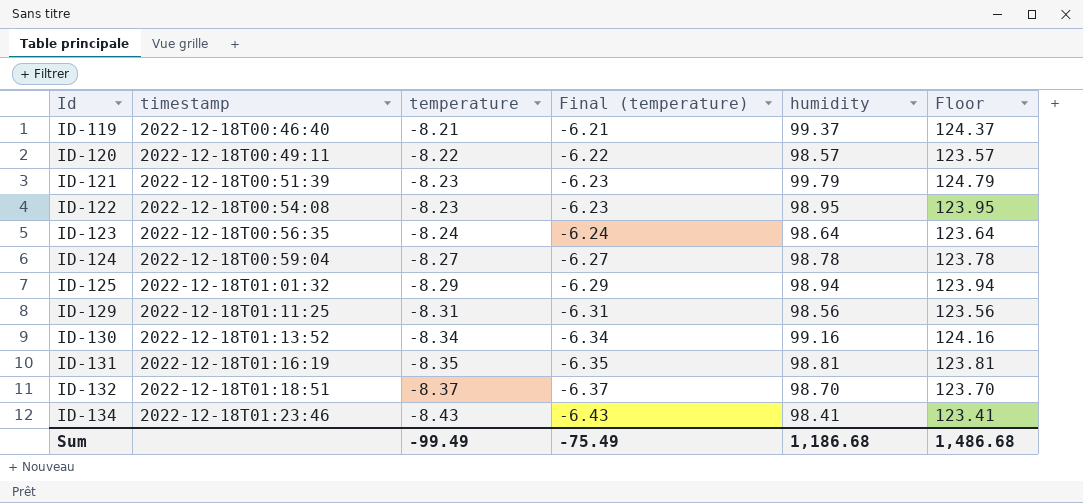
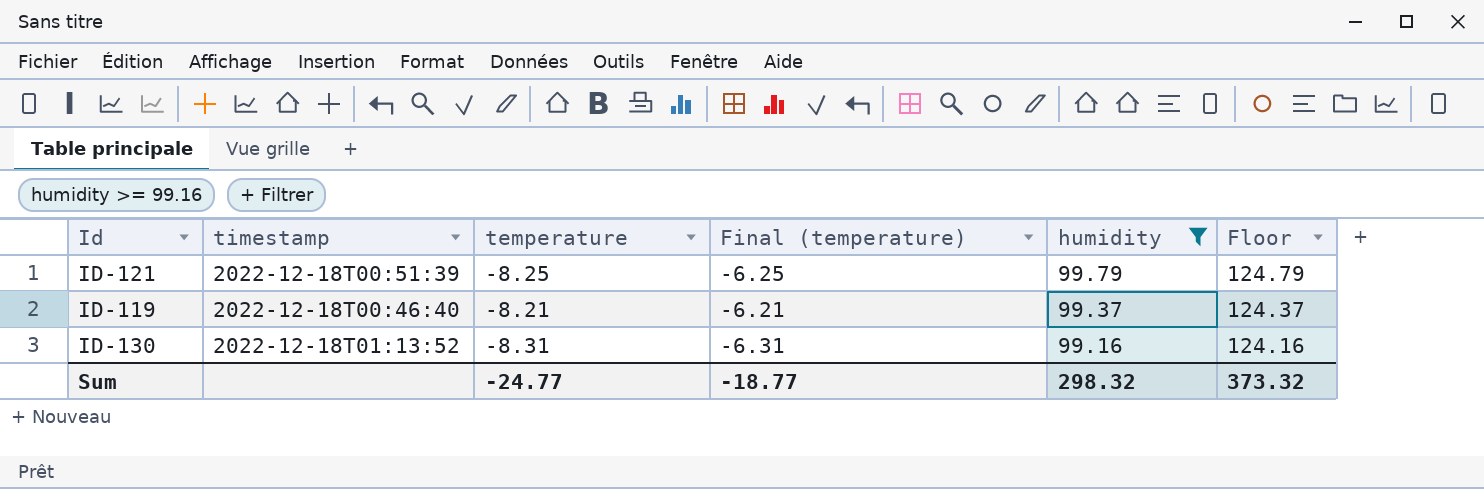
filter: none -> humidity >= 99.16
row order: Id ascending -> humidity descending
ID-121 | temperature: -8.23 -> -8.25
ID-121 | Final (temperature): -6.23 -> -6.25
ID-130 | temperature: -8.34 -> -8.31
ID-130 | Final (temperature): -6.34 -> -6.31
Sum | temperature: -99.49 -> -24.77
Sum | Final (temperature): -75.49 -> -18.77
Sum | humidity: 1,186.68 -> 298.32
Sum | Floor: 1,486.68 -> 373.32

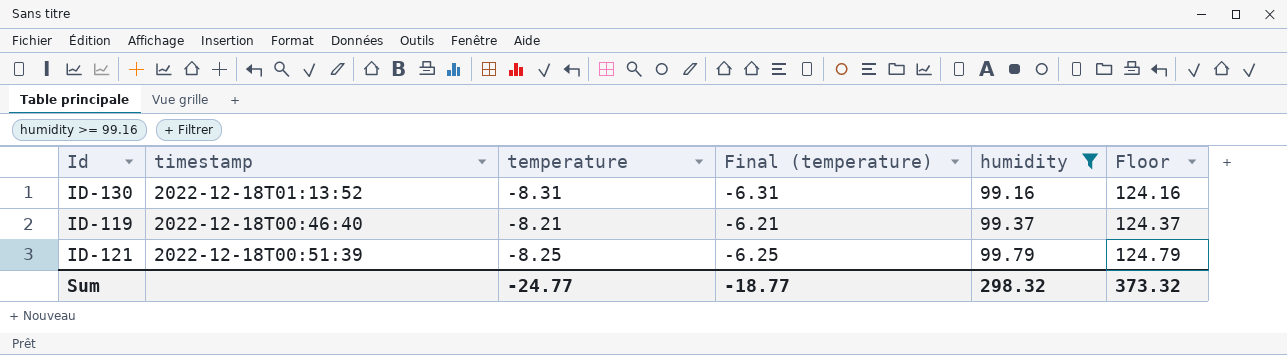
row order: humidity descending -> humidity ascending

